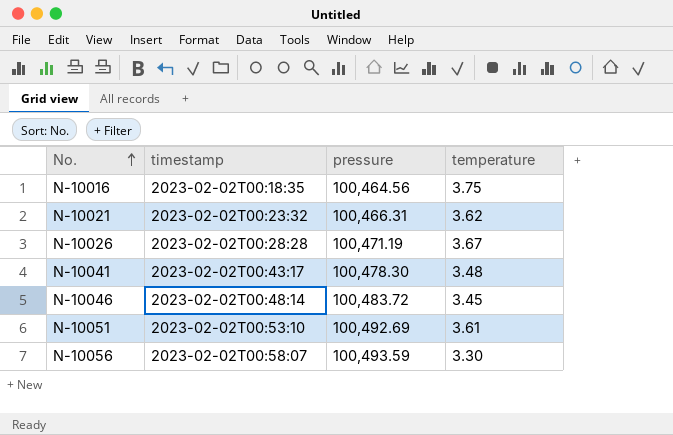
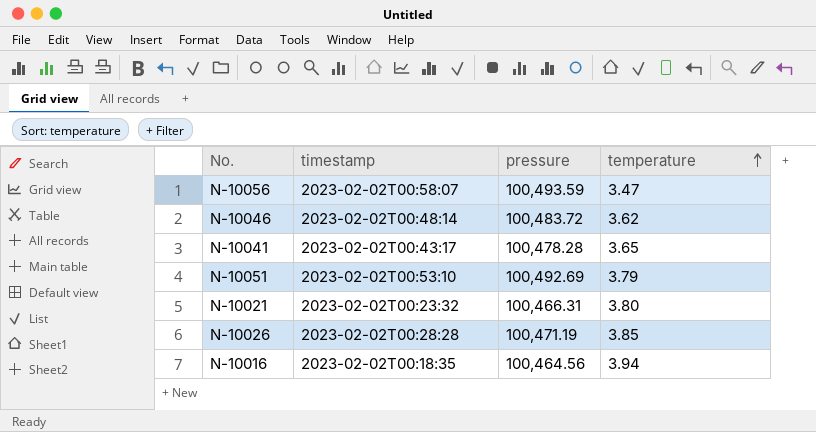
row order: No. ascending -> temperature ascending
N-10056 | temperature: 3.30 -> 3.47
N-10046 | temperature: 3.45 -> 3.62
N-10041 | pressure: 100,478.30 -> 100,478.28
N-10041 | temperature: 3.48 -> 3.65
N-10051 | temperature: 3.61 -> 3.79
N-10021 | temperature: 3.62 -> 3.80
N-10026 | temperature: 3.67 -> 3.85
N-10016 | temperature: 3.75 -> 3.94

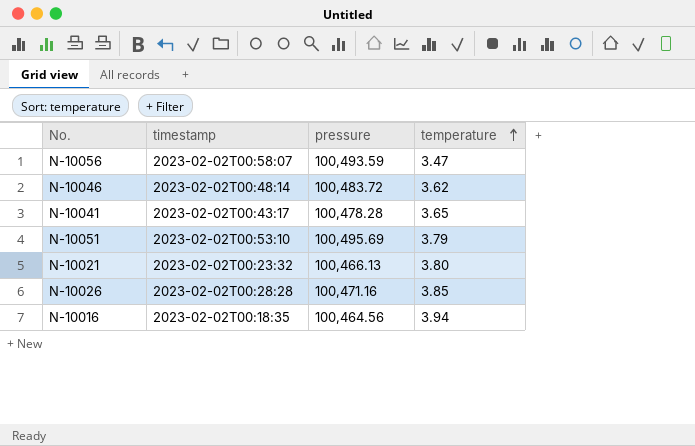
N-10051 | pressure: 100,492.69 -> 100,495.69
N-10021 | pressure: 100,466.31 -> 100,466.13
N-10026 | pressure: 100,471.19 -> 100,471.16

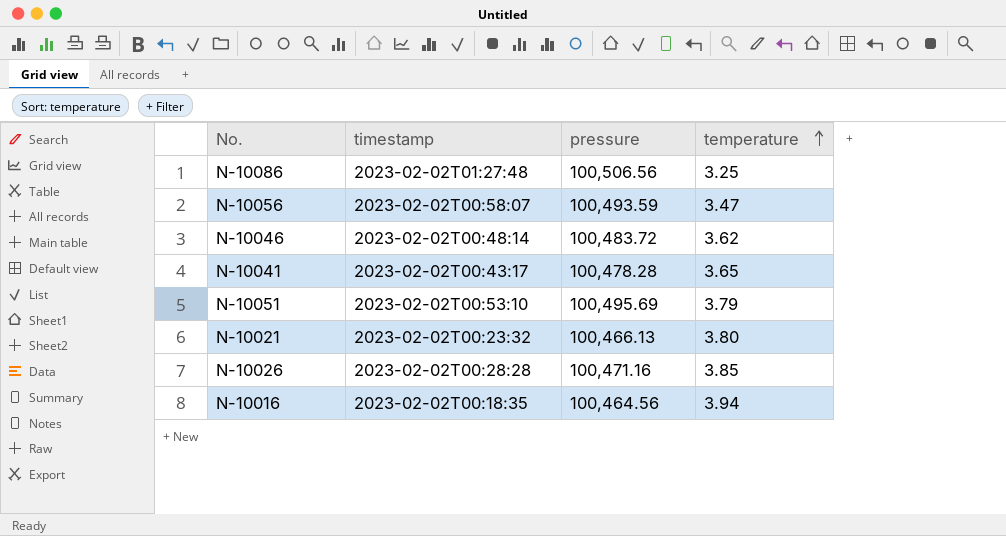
row N-10086: none -> 2023-02-02T01:27:48 | 100,506.56 | 3.25

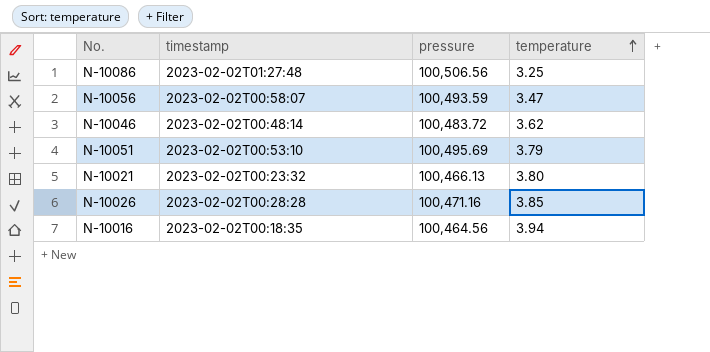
row N-10041: 2023-02-02T00:43:17 | 100,478.28 | 3.65 -> none

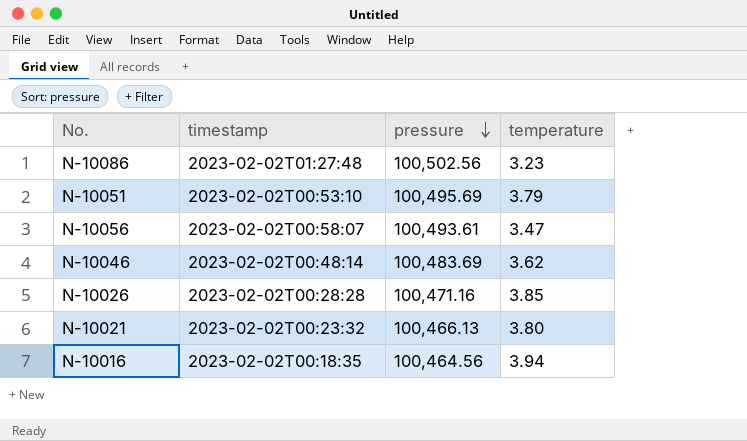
row order: temperature ascending -> pressure descending
N-10086 | pressure: 100,506.56 -> 100,502.56
N-10086 | temperature: 3.25 -> 3.23
N-10056 | pressure: 100,493.59 -> 100,493.61
N-10046 | pressure: 100,483.72 -> 100,483.69

